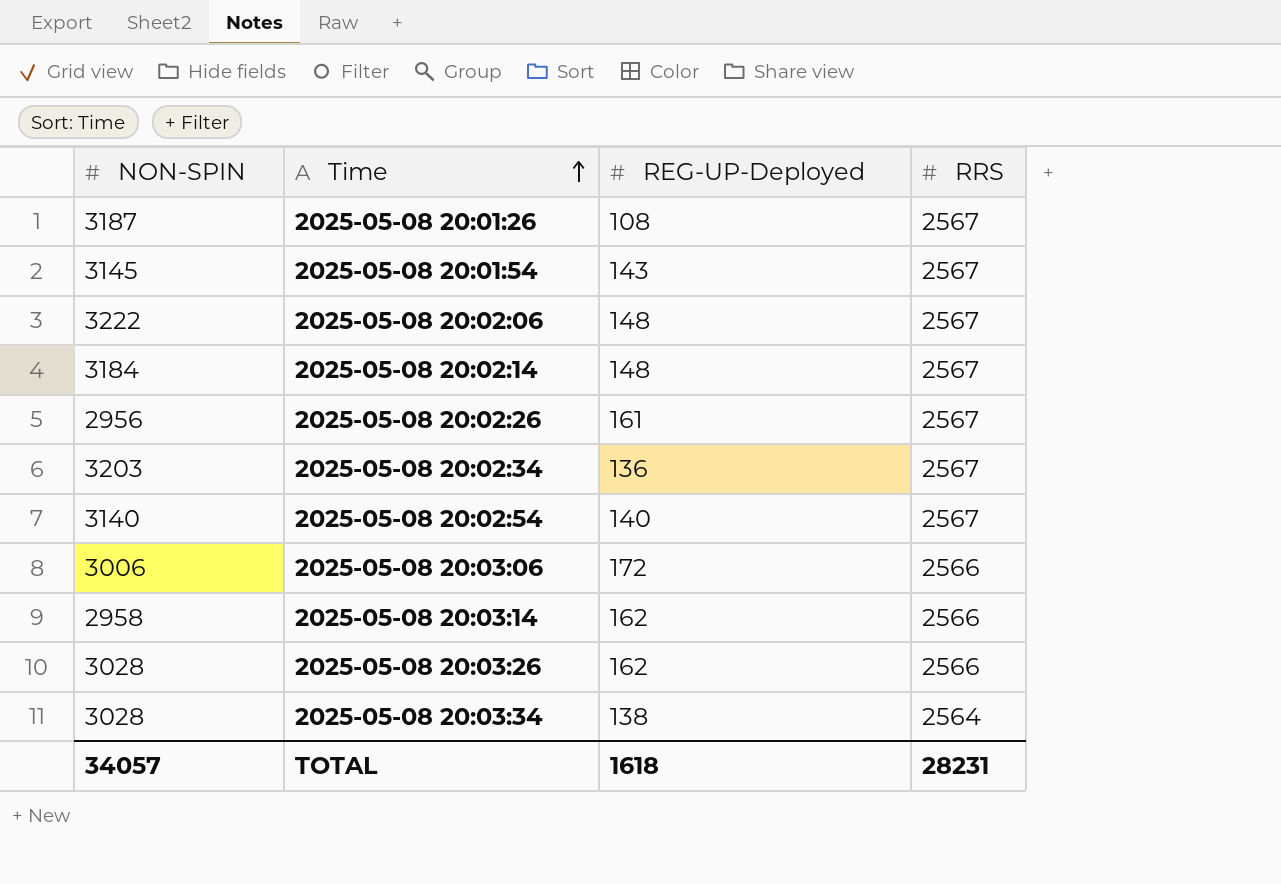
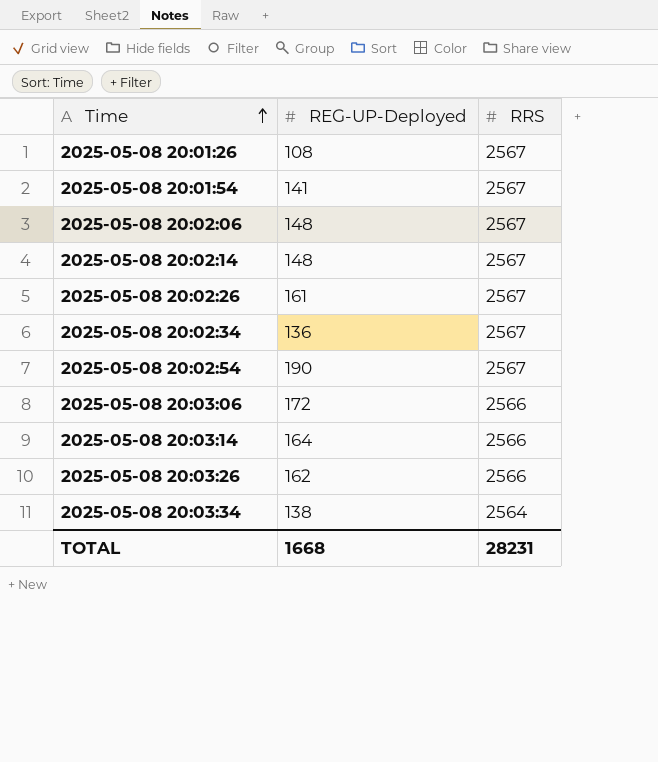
column NON-SPIN | position: 1 -> none
2025-05-08 20:01:54 | REG-UP-Deployed: 143 -> 141
2025-05-08 20:02:54 | REG-UP-Deployed: 140 -> 190
2025-05-08 20:03:14 | REG-UP-Deployed: 162 -> 164
TOTAL | REG-UP-Deployed: 1618 -> 1668

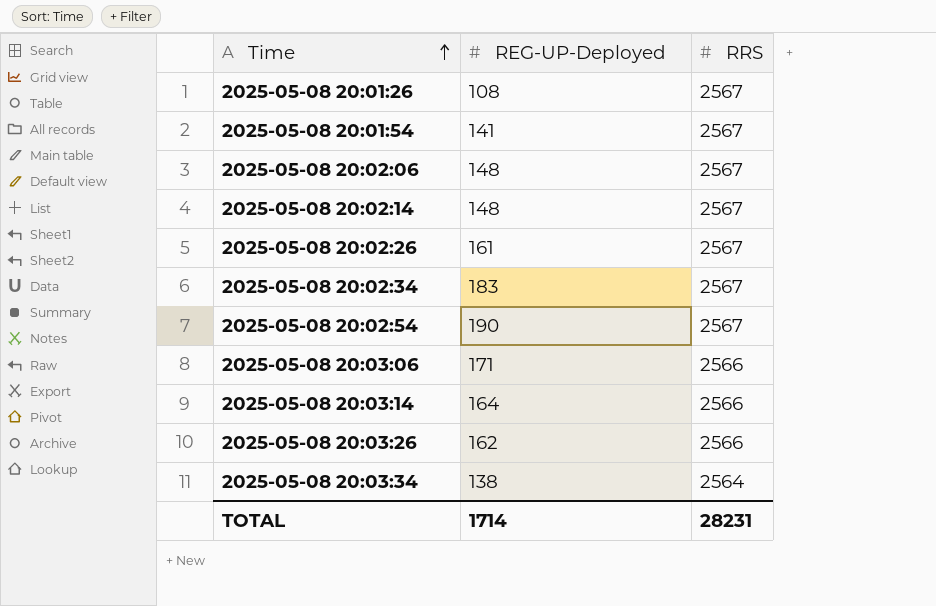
2025-05-08 20:02:34 | REG-UP-Deployed: 136 -> 183
2025-05-08 20:03:06 | REG-UP-Deployed: 172 -> 171
TOTAL | REG-UP-Deployed: 1668 -> 1714

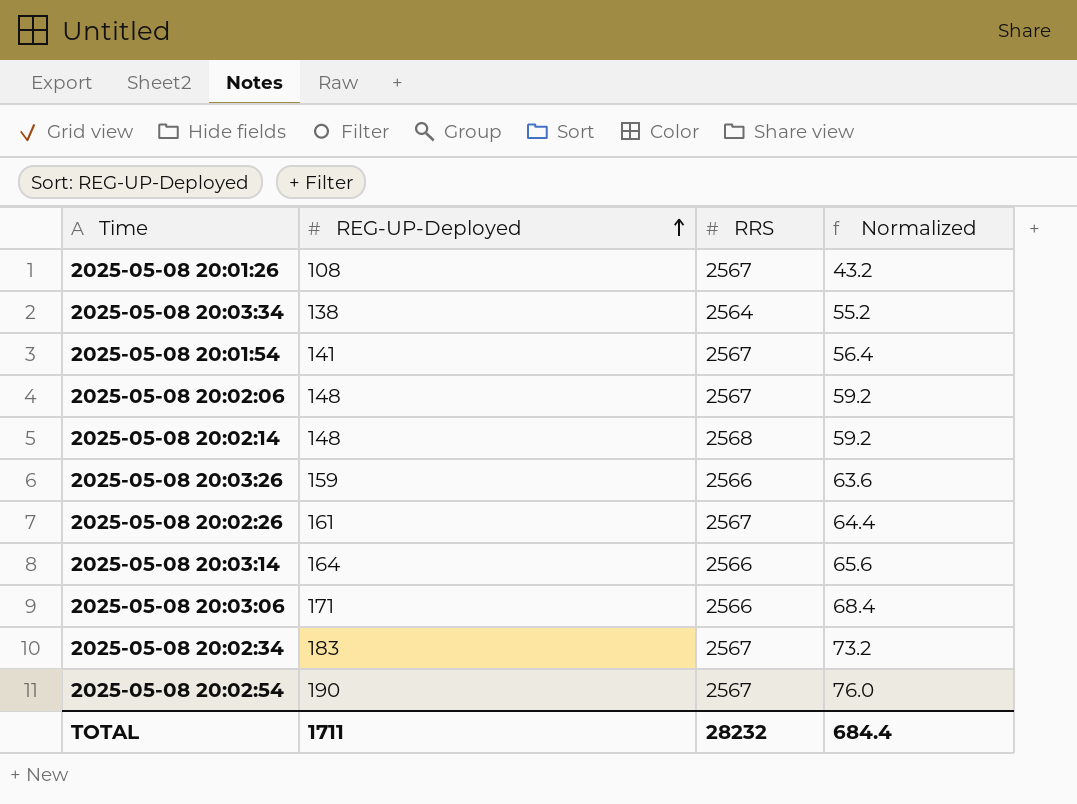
row order: Time ascending -> REG-UP-Deployed ascending
column Normalized | formula: none -> [REG-UP-Deployed] * 0.4
2025-05-08 20:02:14 | RRS: 2567 -> 2568
2025-05-08 20:03:26 | REG-UP-Deployed: 162 -> 159
TOTAL | REG-UP-Deployed: 1714 -> 1711
TOTAL | RRS: 28231 -> 28232

